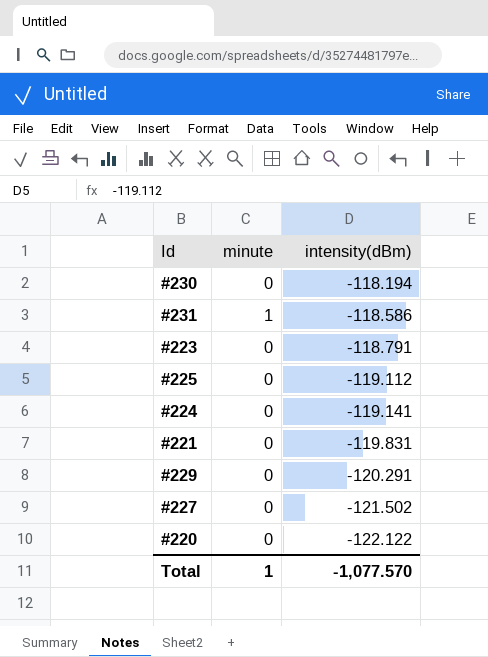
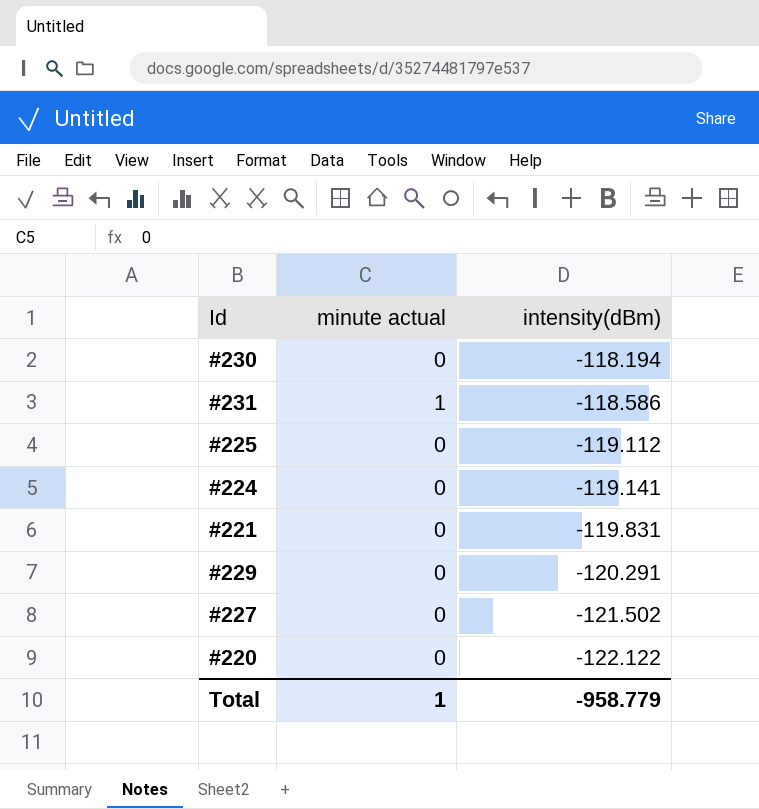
column name: minute -> minute actual
row #223: 0 | -118.791 -> none
Total | intensity(dBm): -1,077.570 -> -958.779

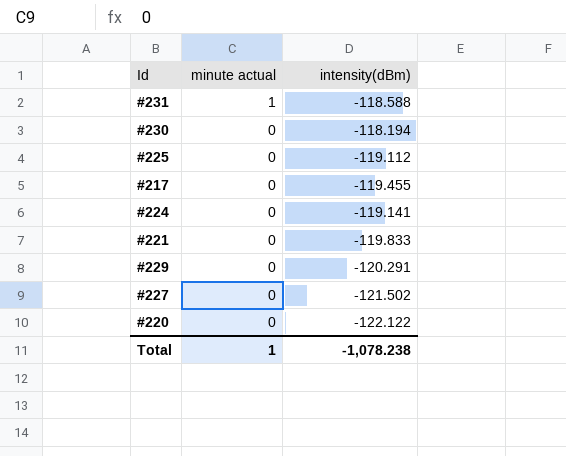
row order: intensity(dBm) descending -> minute actual descending
#231 | intensity(dBm): -118.586 -> -118.588
row #217: none -> 0 | -119.455
#221 | intensity(dBm): -119.831 -> -119.833
Total | intensity(dBm): -958.779 -> -1,078.238

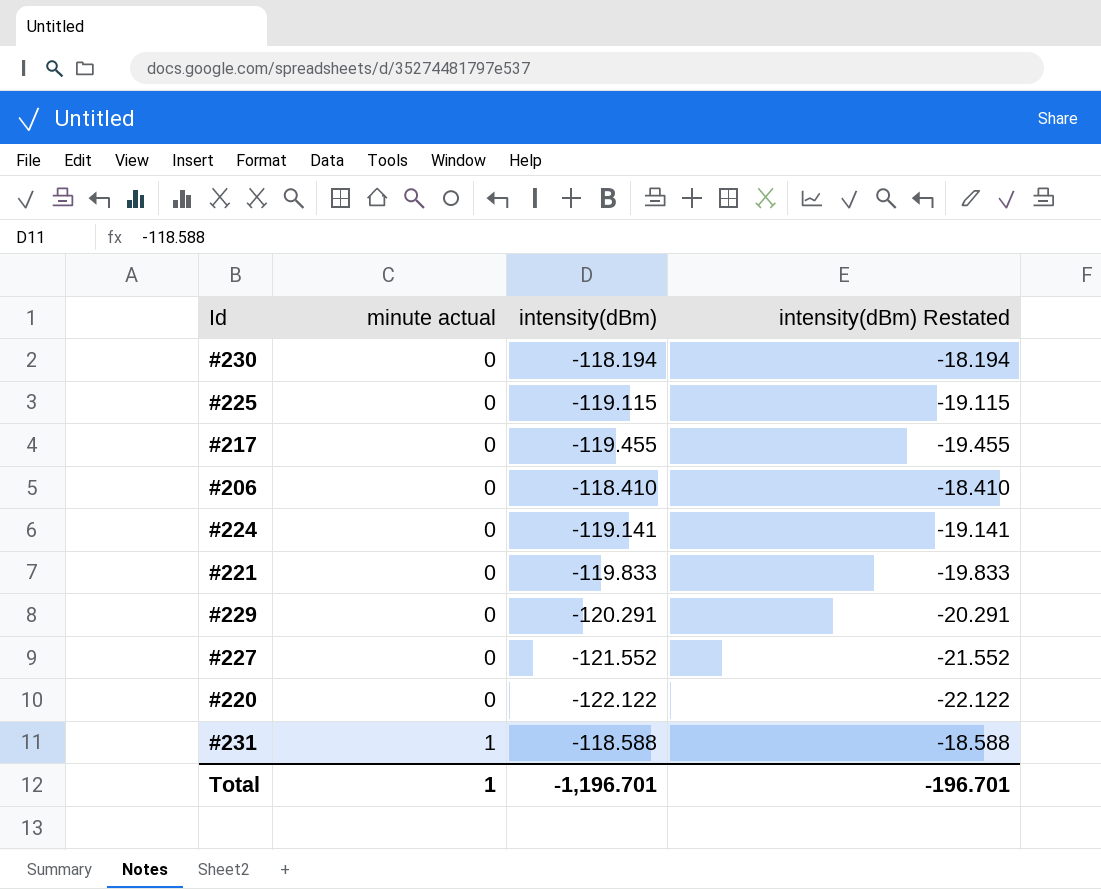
row order: minute actual descending -> minute actual ascending
column intensity(dBm) Restated | formula: none -> [intensity(dBm)] + 100
#225 | intensity(dBm): -119.112 -> -119.115
row #206: none -> 0 | -118.410 | -18.410
#227 | intensity(dBm): -121.502 -> -121.552
Total | intensity(dBm): -1,078.238 -> -1,196.701

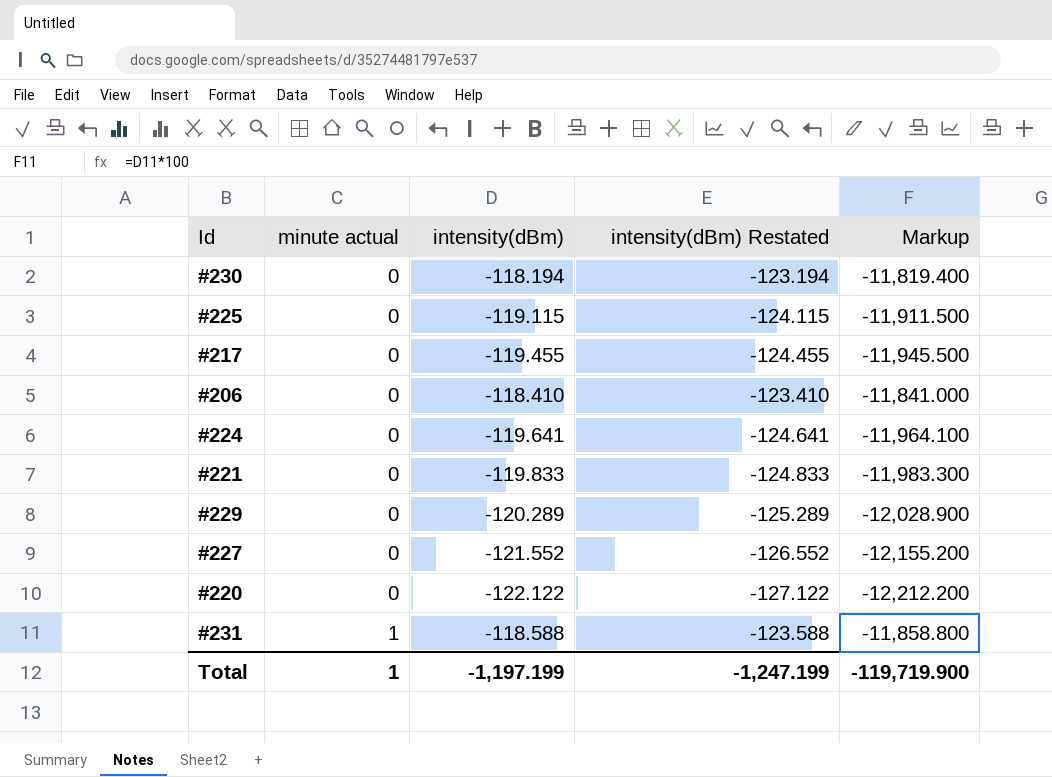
column intensity(dBm) Restated | formula: [intensity(dBm)] + 100 -> [intensity(dBm)] - 5
column Markup | formula: none -> [intensity(dBm)] * 100
#224 | intensity(dBm): -119.141 -> -119.641
#229 | intensity(dBm): -120.291 -> -120.289
Total | intensity(dBm): -1,196.701 -> -1,197.199
Total | intensity(dBm) Restated: -196.701 -> -1,247.199

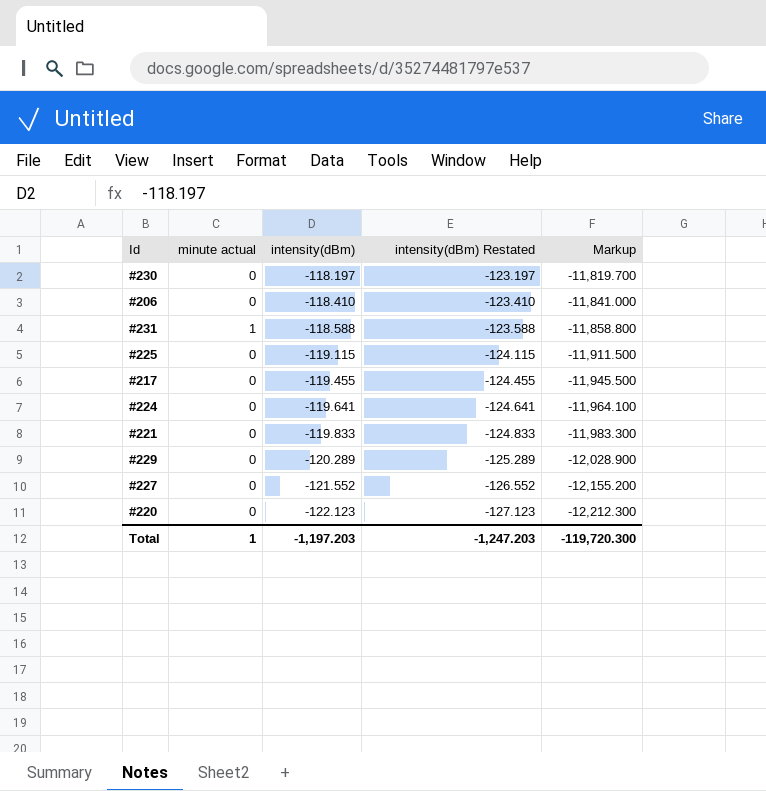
row order: minute actual ascending -> intensity(dBm) descending
#230 | intensity(dBm): -118.194 -> -118.197
#230 | intensity(dBm) Restated: -123.194 -> -123.197
#230 | Markup: -11,819.400 -> -11,819.700
#220 | intensity(dBm): -122.122 -> -122.123
#220 | intensity(dBm) Restated: -127.122 -> -127.123
#220 | Markup: -12,212.200 -> -12,212.300
Total | intensity(dBm): -1,197.199 -> -1,197.203
Total | intensity(dBm) Restated: -1,247.199 -> -1,247.203
Total | Markup: -119,719.900 -> -119,720.300

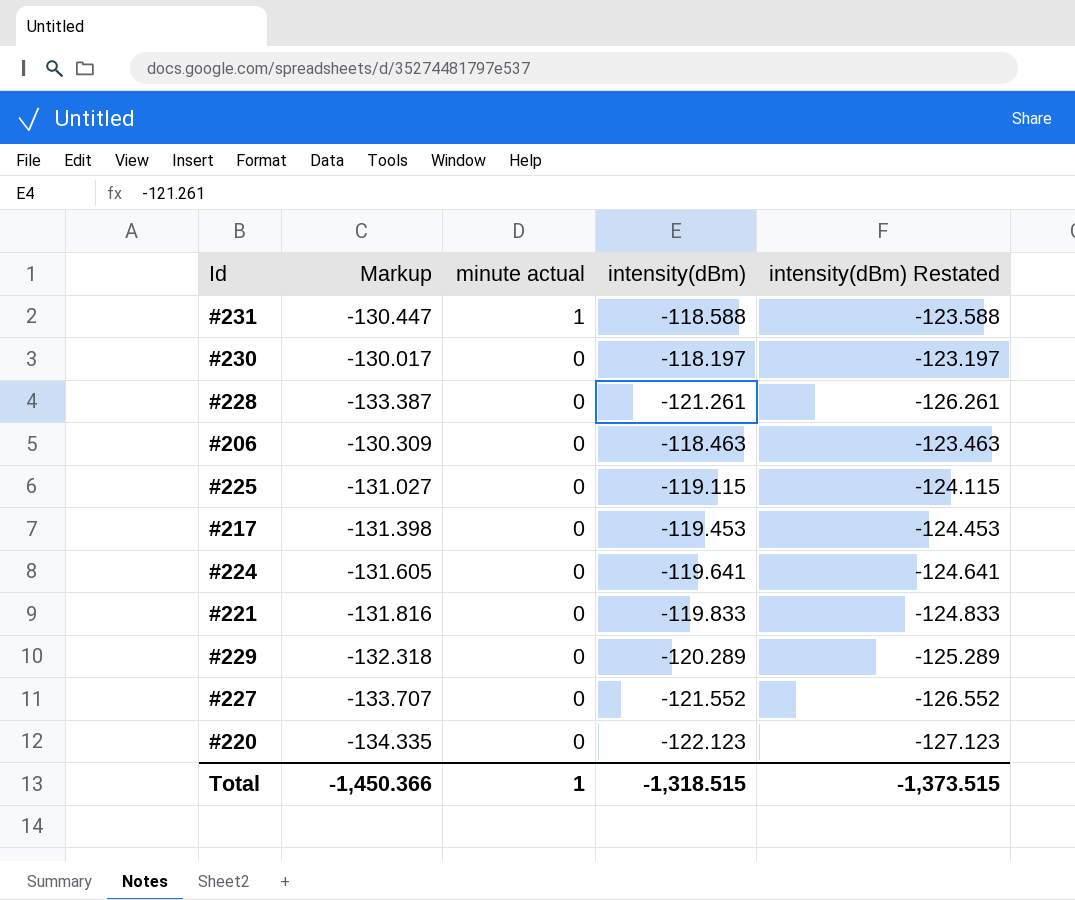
row order: intensity(dBm) descending -> minute actual descending
column Markup | formula: [intensity(dBm)] * 100 -> [intensity(dBm)] * 1.1
column Markup | position: 5 -> 2
row #228: none -> -133.387 | 0 | -121.261 | -126.261
#206 | intensity(dBm): -118.410 -> -118.463
#206 | intensity(dBm) Restated: -123.410 -> -123.463
#217 | intensity(dBm): -119.455 -> -119.453
#217 | intensity(dBm) Restated: -124.455 -> -124.453
Total | Markup: -119,720.300 -> -1,450.366
Total | intensity(dBm): -1,197.203 -> -1,318.515
Total | intensity(dBm) Restated: -1,247.203 -> -1,373.515

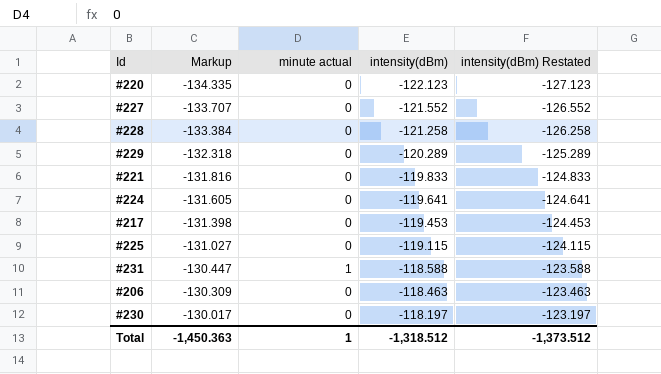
row order: minute actual descending -> Markup ascending
#228 | Markup: -133.387 -> -133.384
#228 | intensity(dBm): -121.261 -> -121.258
#228 | intensity(dBm) Restated: -126.261 -> -126.258
Total | Markup: -1,450.366 -> -1,450.363
Total | intensity(dBm): -1,318.515 -> -1,318.512
Total | intensity(dBm) Restated: -1,373.515 -> -1,373.512

